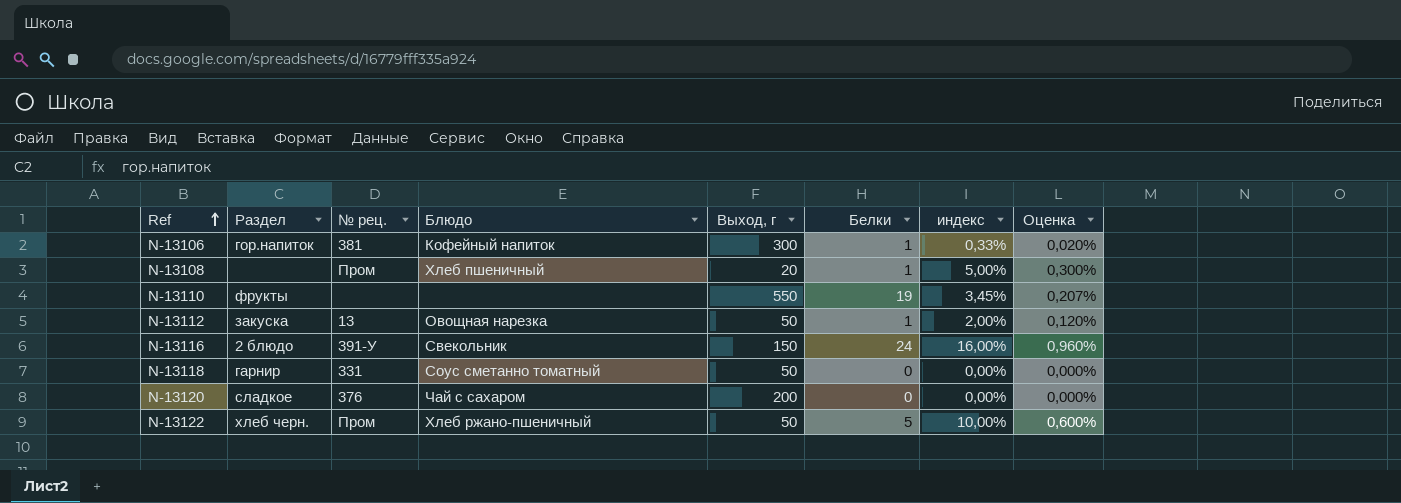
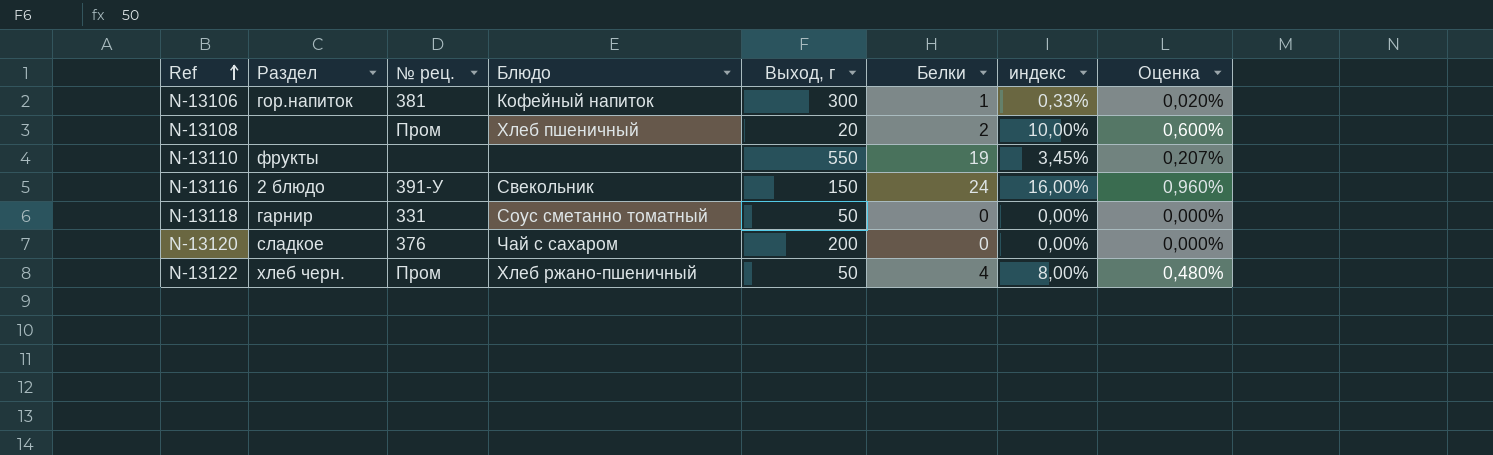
row N-13112: закуска | 13 | Овощная нарезка | 50 | 1 | 2,00% | 0,120% -> none
N-13108 | Белки: 1 -> 2
N-13108 | индекс: 5,00% -> 10,00%
N-13108 | Оценка: 0,300% -> 0,600%
N-13122 | Белки: 5 -> 4
N-13122 | индекс: 10,00% -> 8,00%
N-13122 | Оценка: 0,600% -> 0,480%

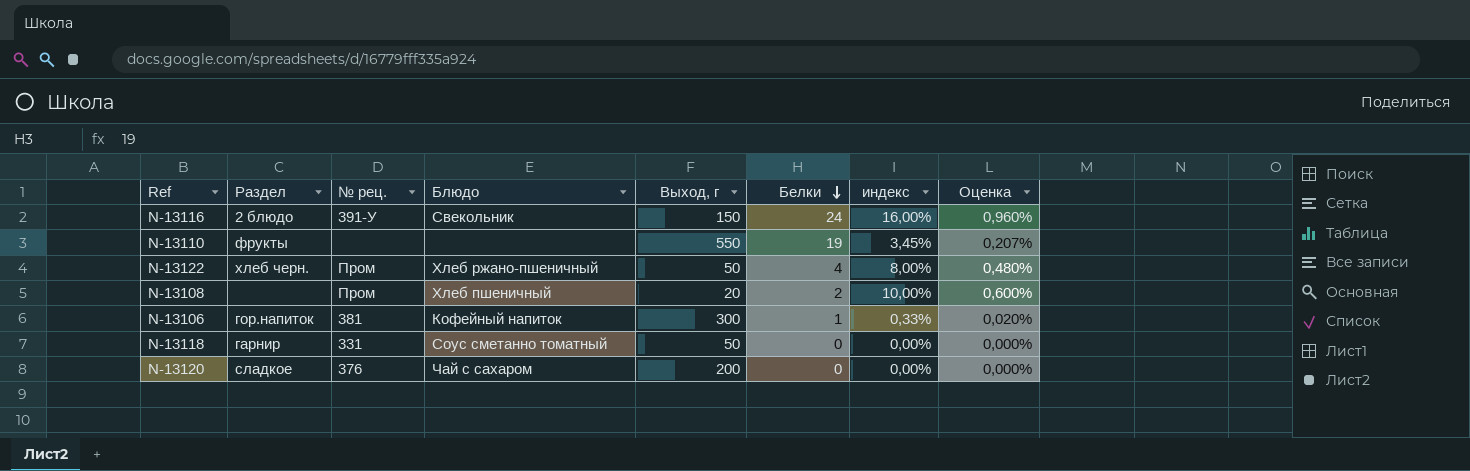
row order: Ref ascending -> Белки descending

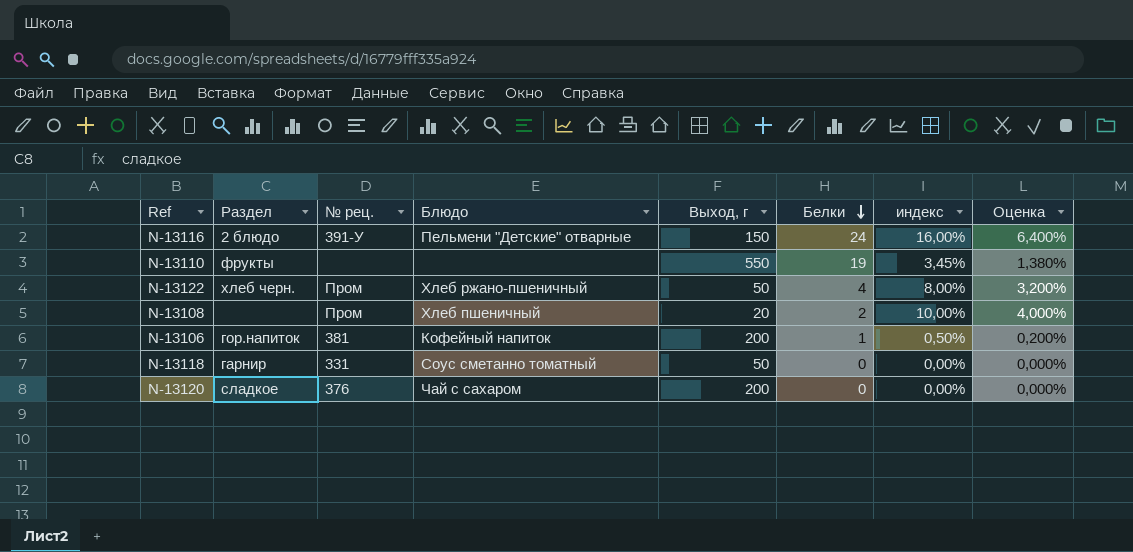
column Оценка | formula: [индекс] * 0,06 -> [индекс] * 0,4
N-13116 | Блюдо: Свекольник -> Пельмени "Детские" отварные
N-13106 | Выход, г: 300 -> 200
N-13106 | индекс: 0,33% -> 0,50%

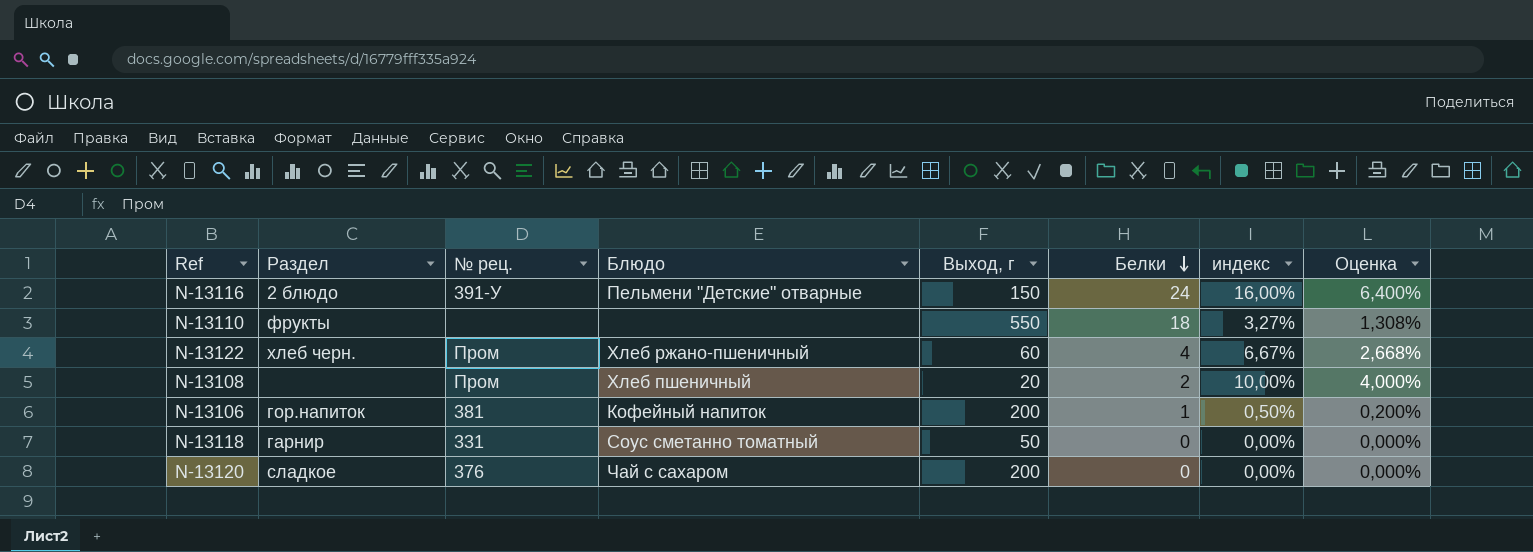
N-13110 | Белки: 19 -> 18
N-13110 | индекс: 3,45% -> 3,27%
N-13110 | Оценка: 1,380% -> 1,308%
N-13122 | Выход, г: 50 -> 60
N-13122 | индекс: 8,00% -> 6,67%
N-13122 | Оценка: 3,200% -> 2,668%

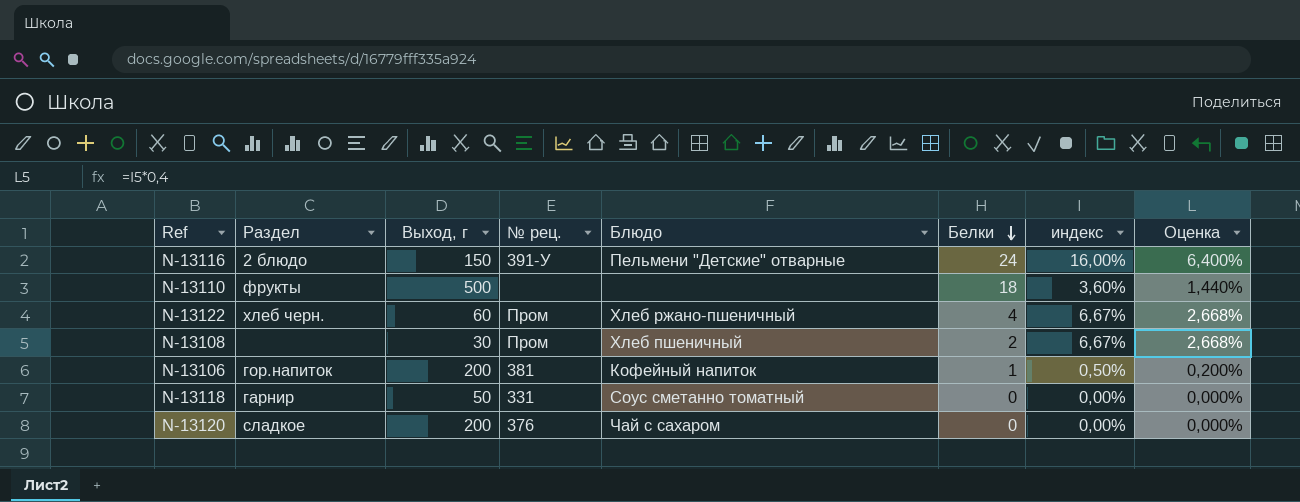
column Выход, г | position: 5 -> 3
N-13110 | Выход, г: 550 -> 500
N-13110 | индекс: 3,27% -> 3,60%
N-13110 | Оценка: 1,308% -> 1,440%
N-13108 | Выход, г: 20 -> 30
N-13108 | индекс: 10,00% -> 6,67%
N-13108 | Оценка: 4,000% -> 2,668%

